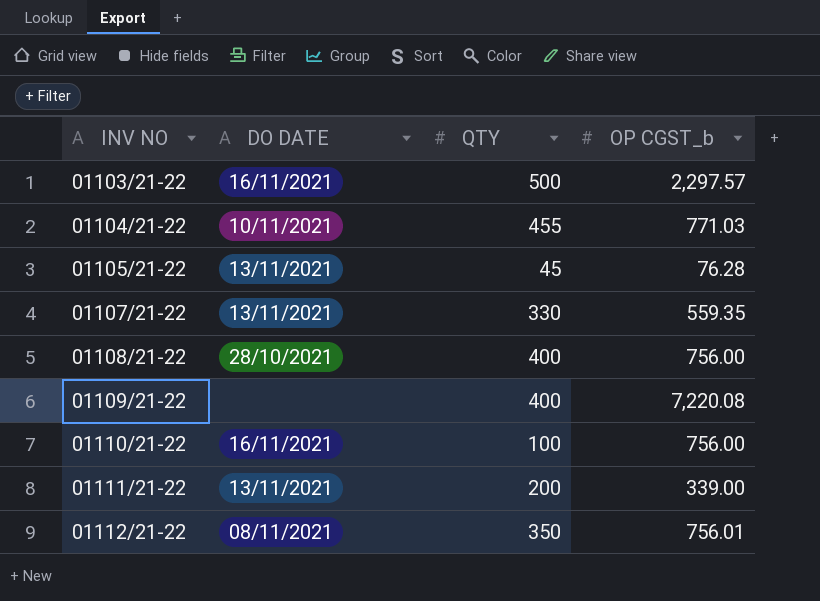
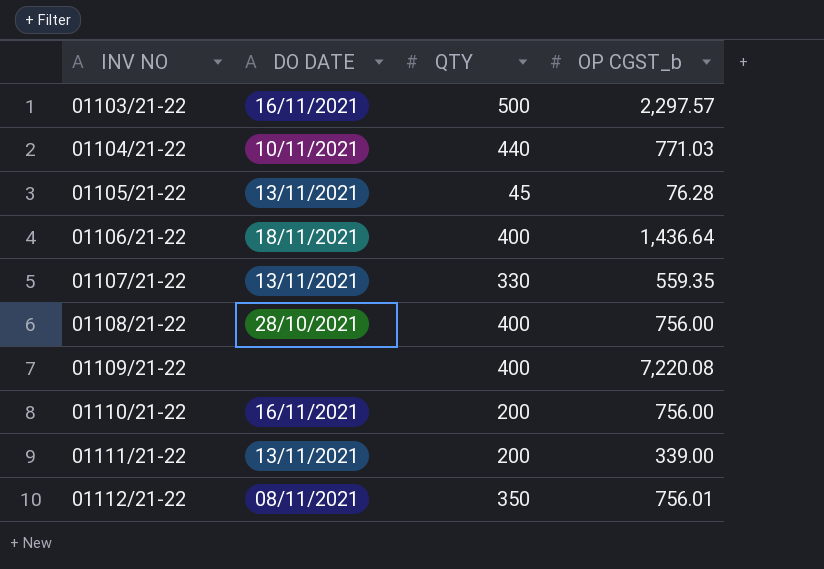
01104/21-22 | QTY: 455 -> 440
row 01106/21-22: none -> 18/11/2021 | 400 | 1,436.64
01110/21-22 | QTY: 100 -> 200

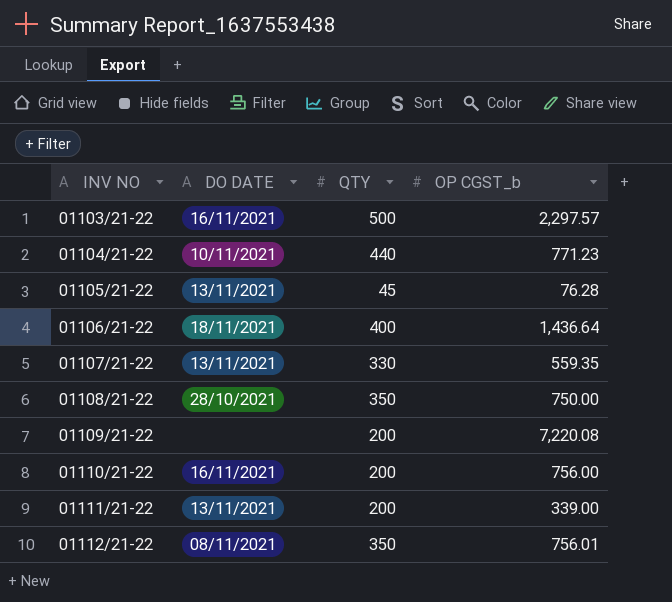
01104/21-22 | OP CGST_b: 771.03 -> 771.23
01108/21-22 | QTY: 400 -> 350
01108/21-22 | OP CGST_b: 756.00 -> 750.00
01109/21-22 | QTY: 400 -> 200

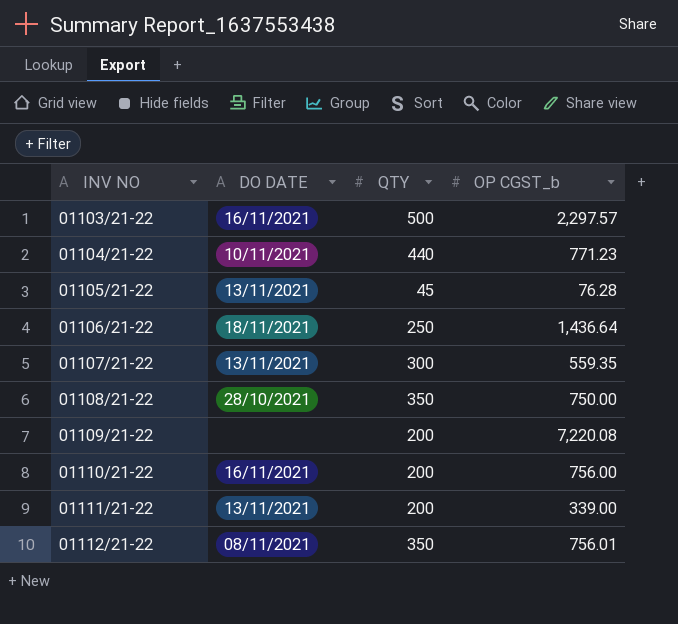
01106/21-22 | QTY: 400 -> 250
01107/21-22 | QTY: 330 -> 300

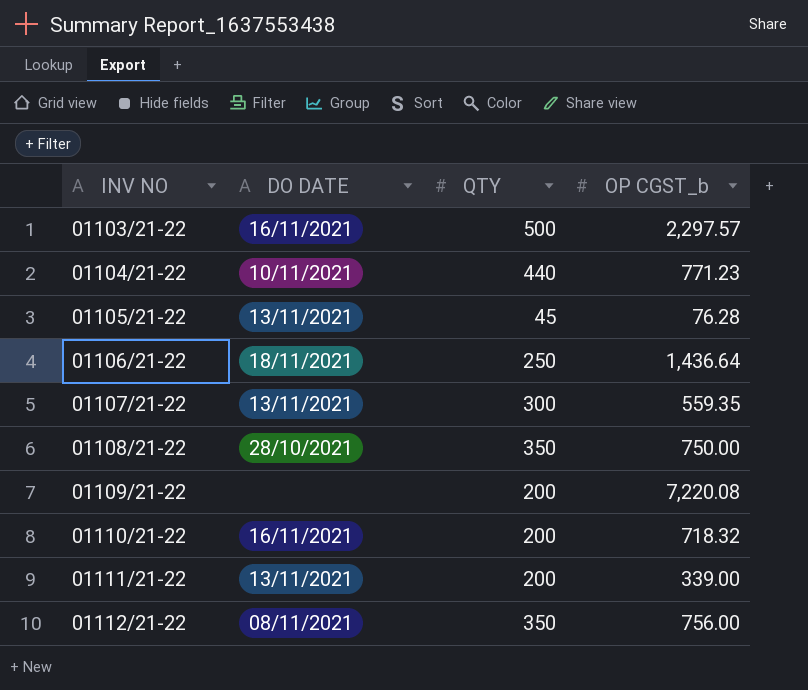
01110/21-22 | OP CGST_b: 756.00 -> 718.32
01112/21-22 | OP CGST_b: 756.01 -> 756.00

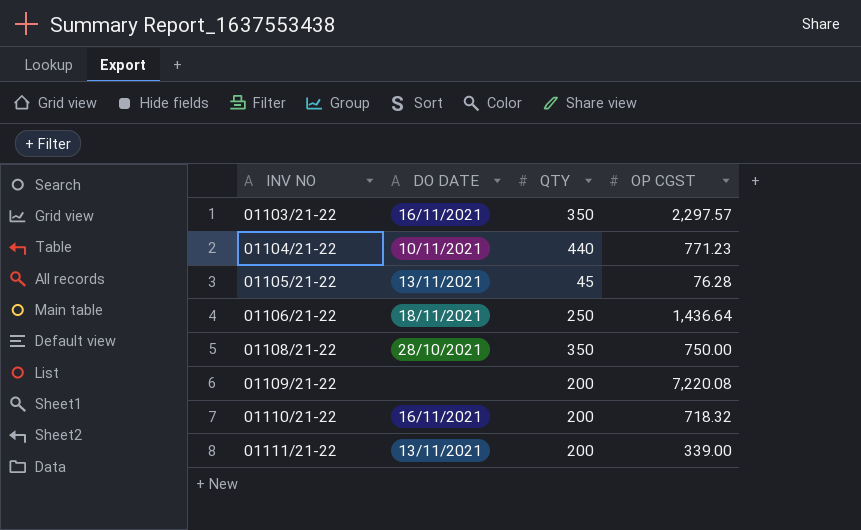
column name: OP CGST_b -> OP CGST
row 01107/21-22: 13/11/2021 | 300 | 559.35 -> none
row 01112/21-22: 08/11/2021 | 350 | 756.00 -> none
01103/21-22 | QTY: 500 -> 350

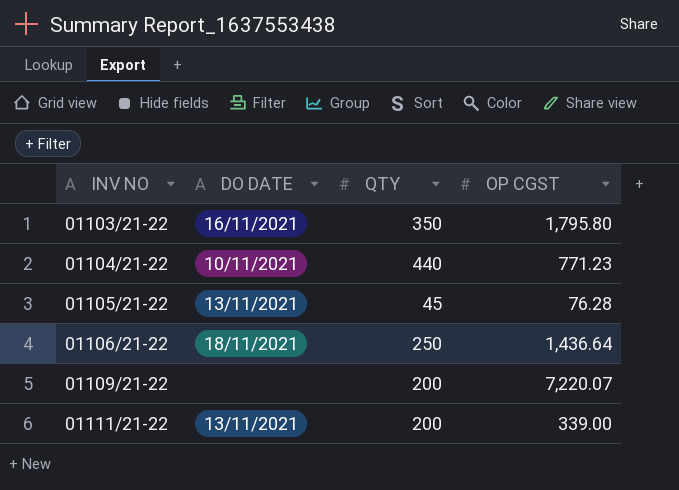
row 01108/21-22: 28/10/2021 | 350 | 750.00 -> none
row 01110/21-22: 16/11/2021 | 200 | 718.32 -> none
01103/21-22 | OP CGST: 2,297.57 -> 1,795.80
01109/21-22 | OP CGST: 7,220.08 -> 7,220.07

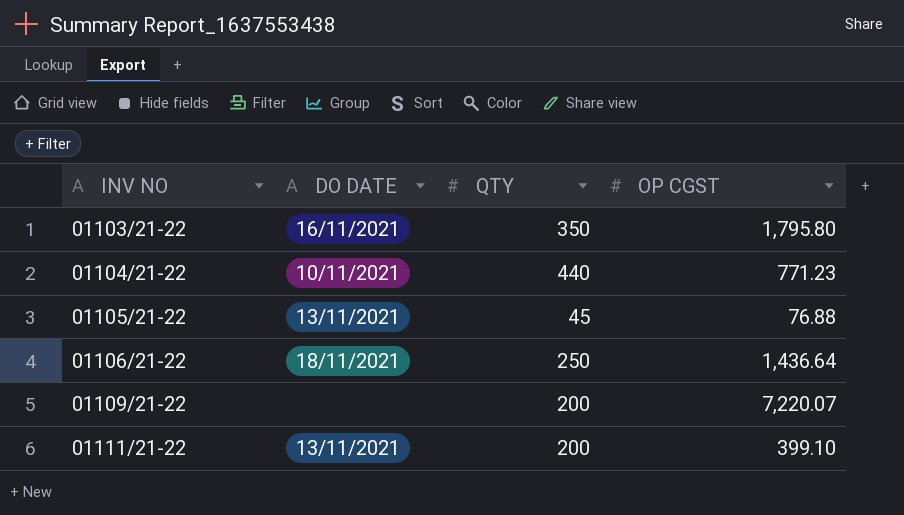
01105/21-22 | OP CGST: 76.28 -> 76.88
01111/21-22 | OP CGST: 339.00 -> 399.10

